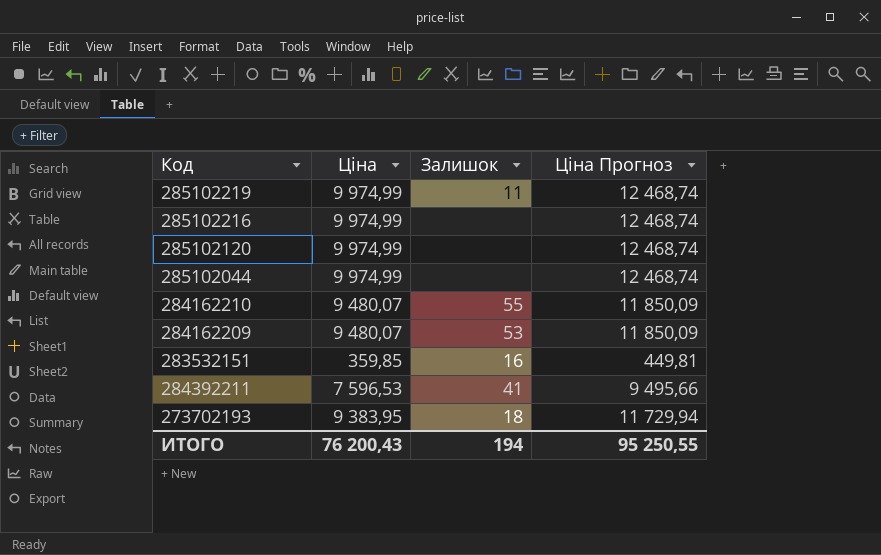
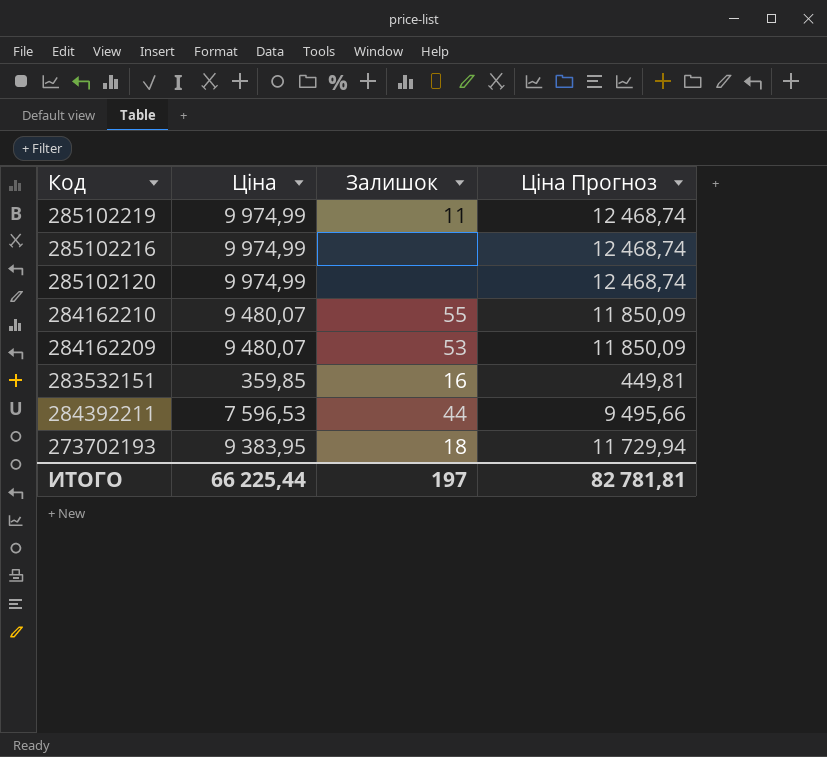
row 285102044: 9 974,99 | none | 12 468,74 -> none
284392211 | Залишок: 41 -> 44
ИТОГО | Ціна: 76 200,43 -> 66 225,44
ИТОГО | Залишок: 194 -> 197
ИТОГО | Ціна Прогноз: 95 250,55 -> 82 781,81

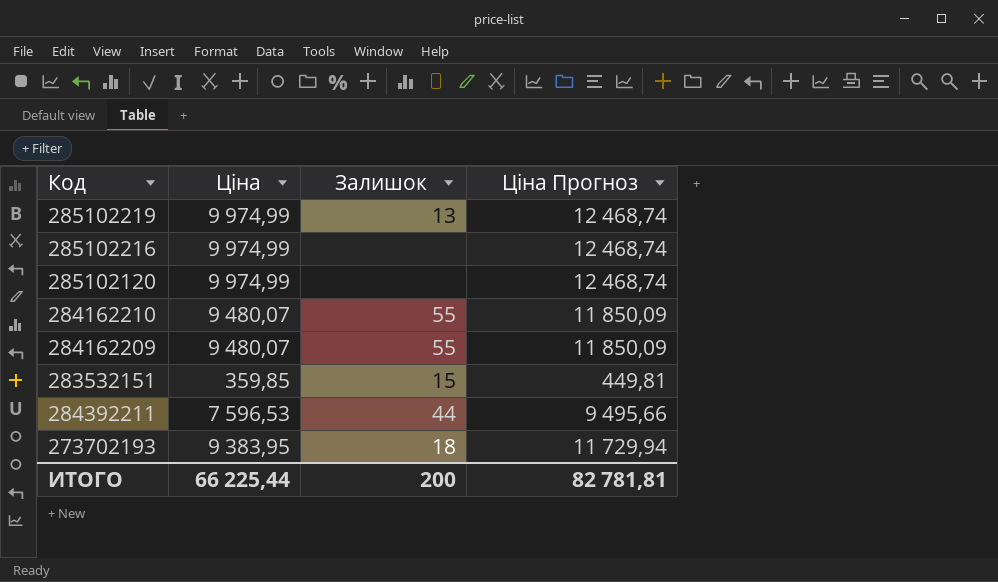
285102219 | Залишок: 11 -> 13
284162209 | Залишок: 53 -> 55
283532151 | Залишок: 16 -> 15
ИТОГО | Залишок: 197 -> 200

